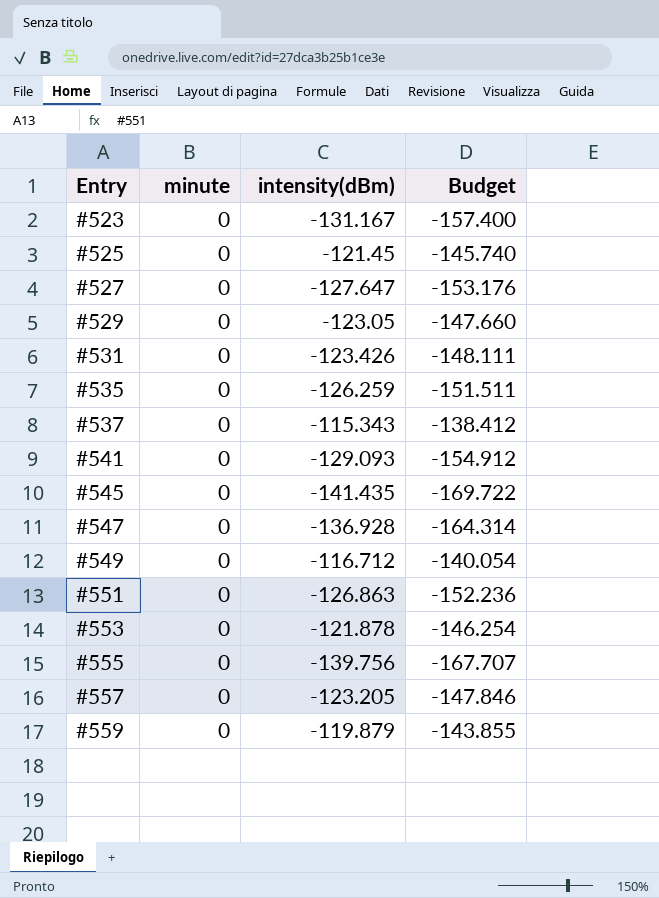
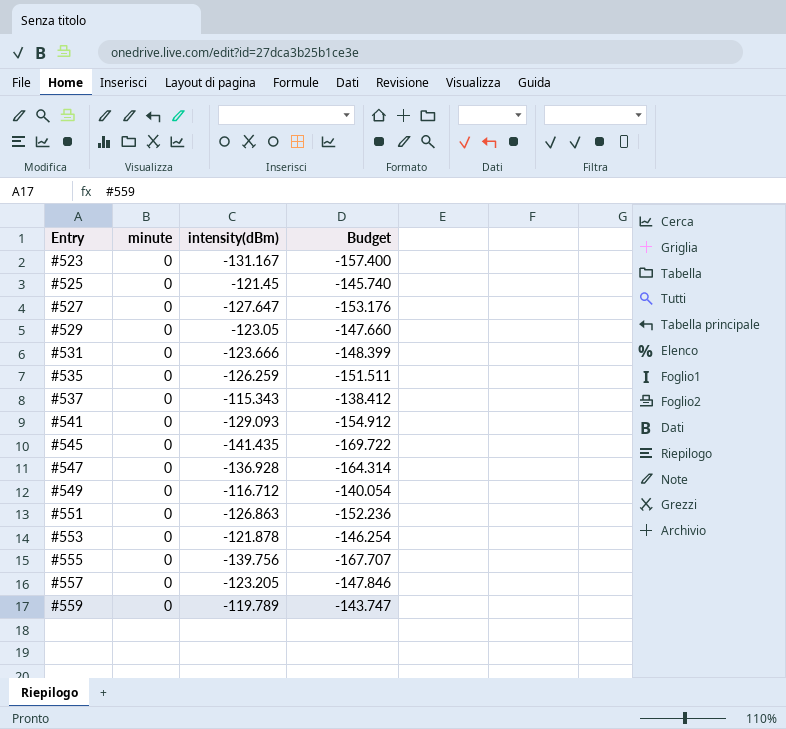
#531 | intensity(dBm): -123.426 -> -123.666
#531 | Budget: -148.111 -> -148.399
#559 | intensity(dBm): -119.879 -> -119.789
#559 | Budget: -143.855 -> -143.747

